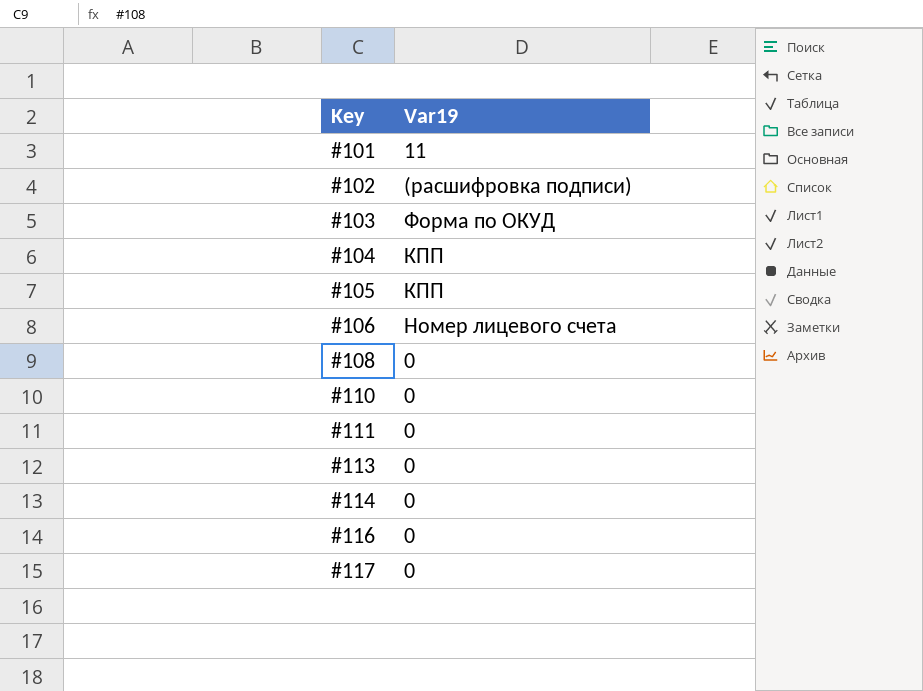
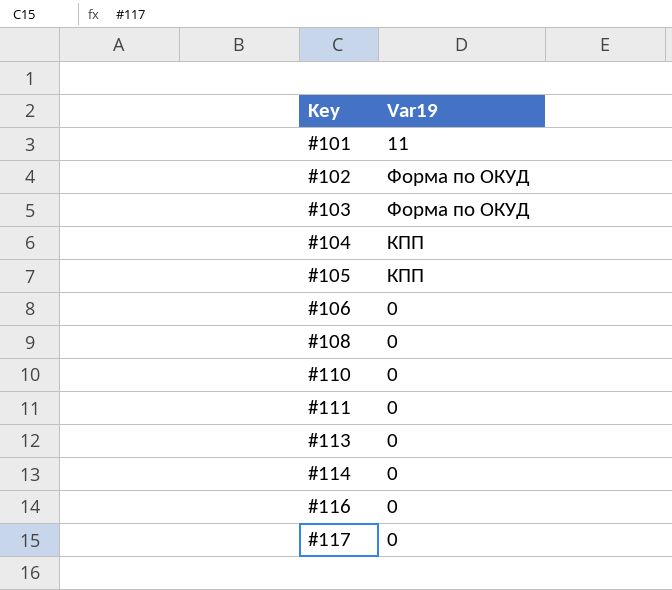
#102 | Var19: (расшифровка подписи) -> Форма по ОКУД
#106 | Var19: Номер лицевого счета -> 0

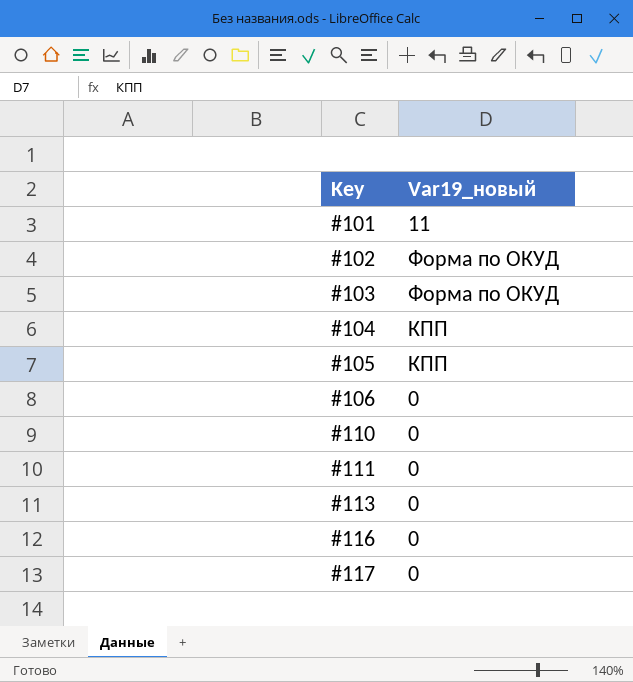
column name: Var19 -> Var19_новый
row #108: 0 -> none
row #114: 0 -> none

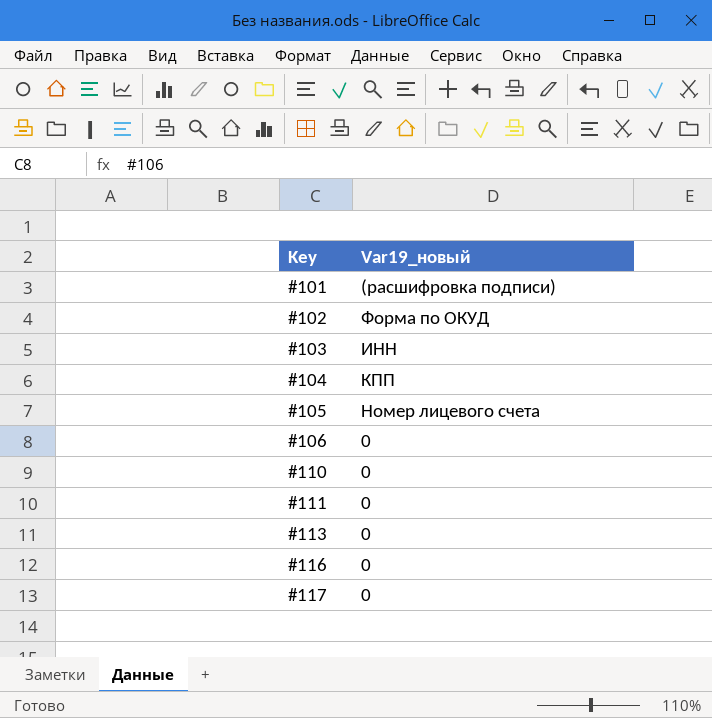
#101 | Var19_новый: 11 -> (расшифровка подписи)
#103 | Var19_новый: Форма по ОКУД -> ИНН
#105 | Var19_новый: КПП -> Номер лицевого счета

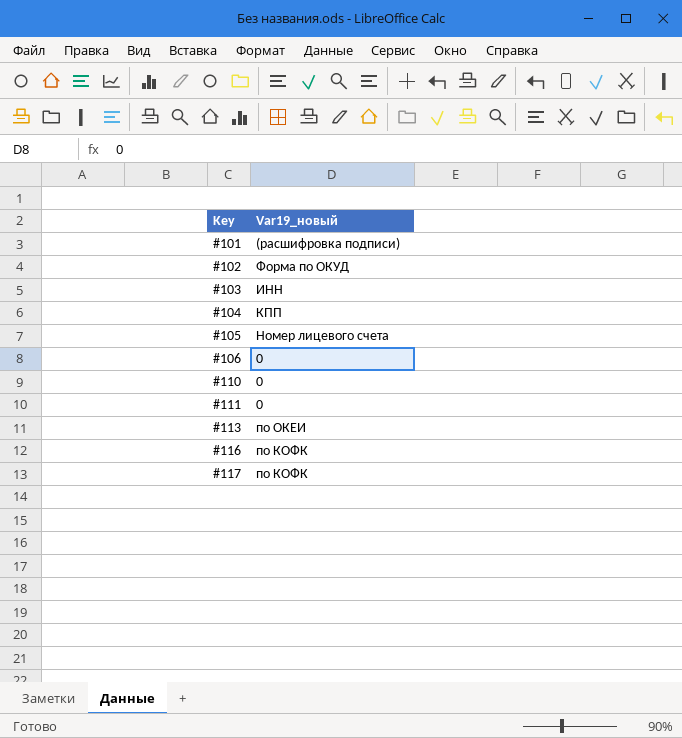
#113 | Var19_новый: 0 -> по ОКЕИ
#116 | Var19_новый: 0 -> по КОФК
#117 | Var19_новый: 0 -> по КОФК

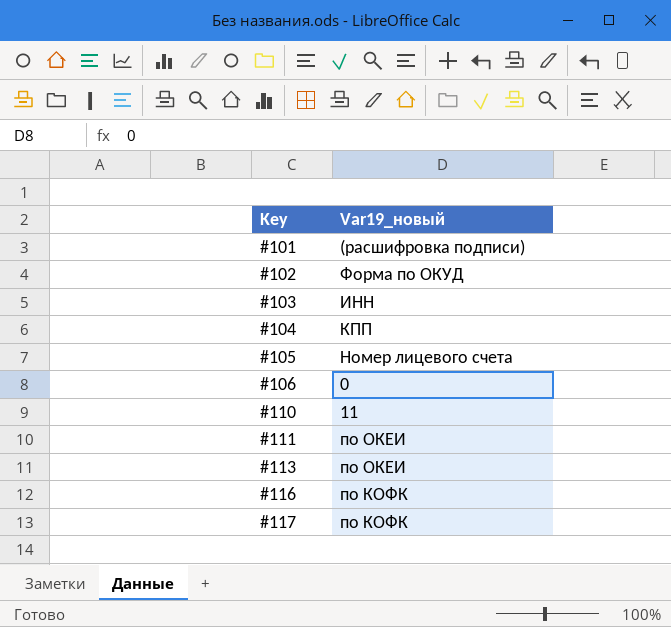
#110 | Var19_новый: 0 -> 11
#111 | Var19_новый: 0 -> по ОКЕИ

